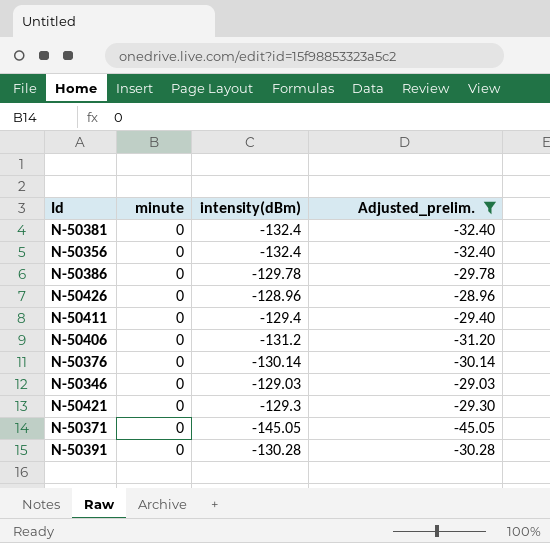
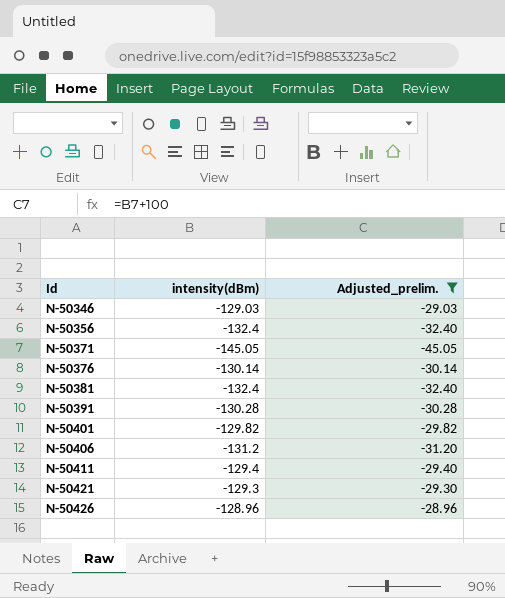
row order: none -> Id ascending
column minute | position: 2 -> none
row N-50386: 0 | -129.78 | -29.78 -> none
row N-50401: none -> -129.82 | -29.82

